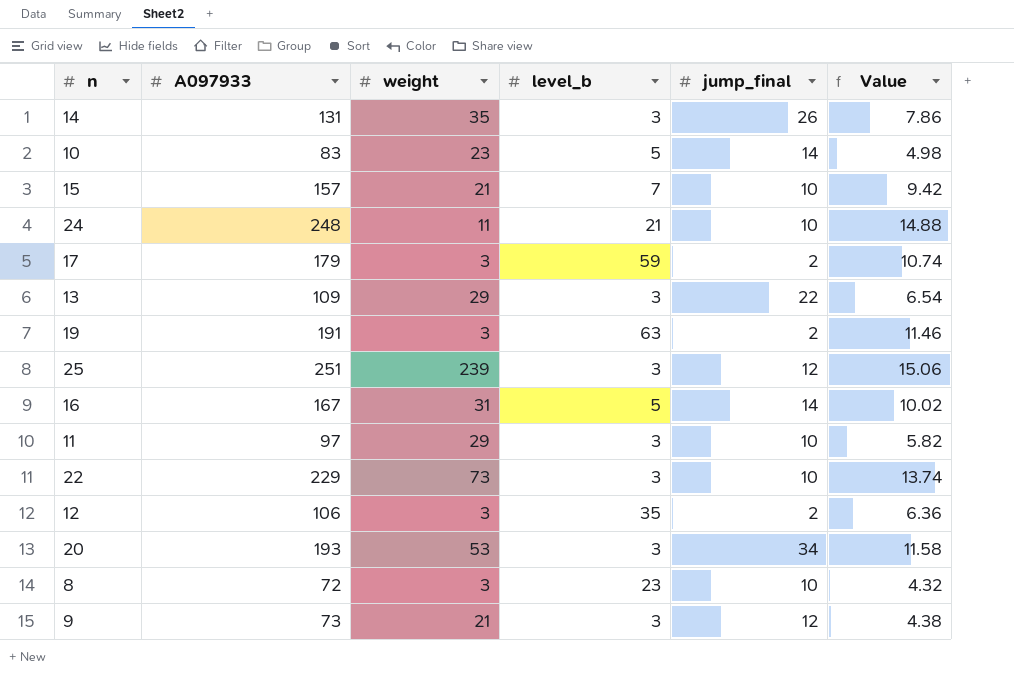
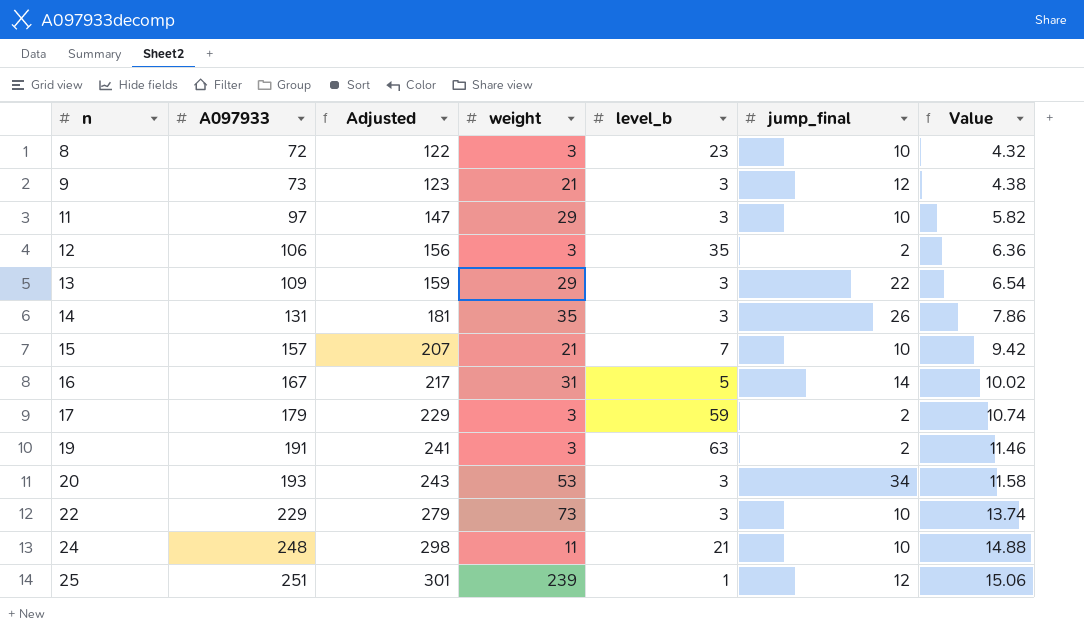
row order: none -> n ascending
column Adjusted | formula: none -> [A097933] + 50
row 10: 83 | 23 | 5 | 14 | 4.98 -> none
25 | level_b: 3 -> 1

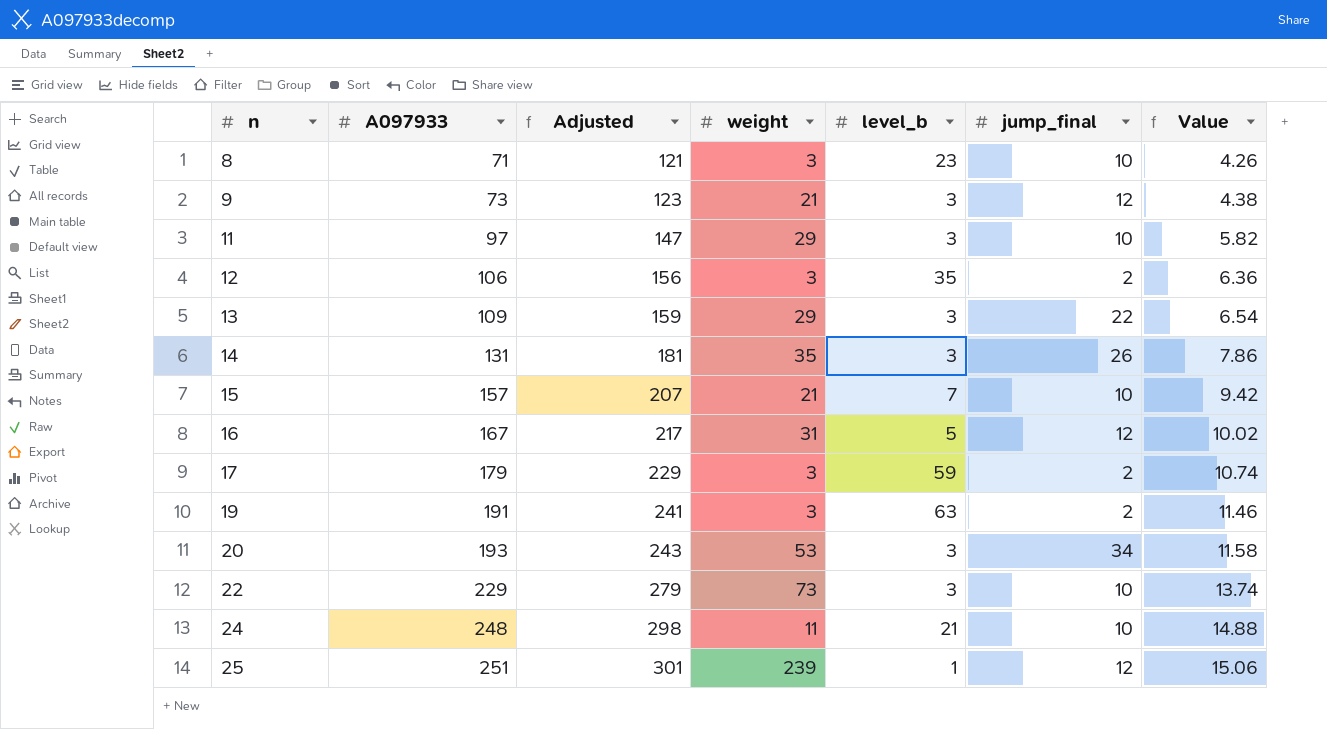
8 | A097933: 72 -> 71
8 | Adjusted: 122 -> 121
8 | Value: 4.32 -> 4.26
16 | jump_final: 14 -> 12

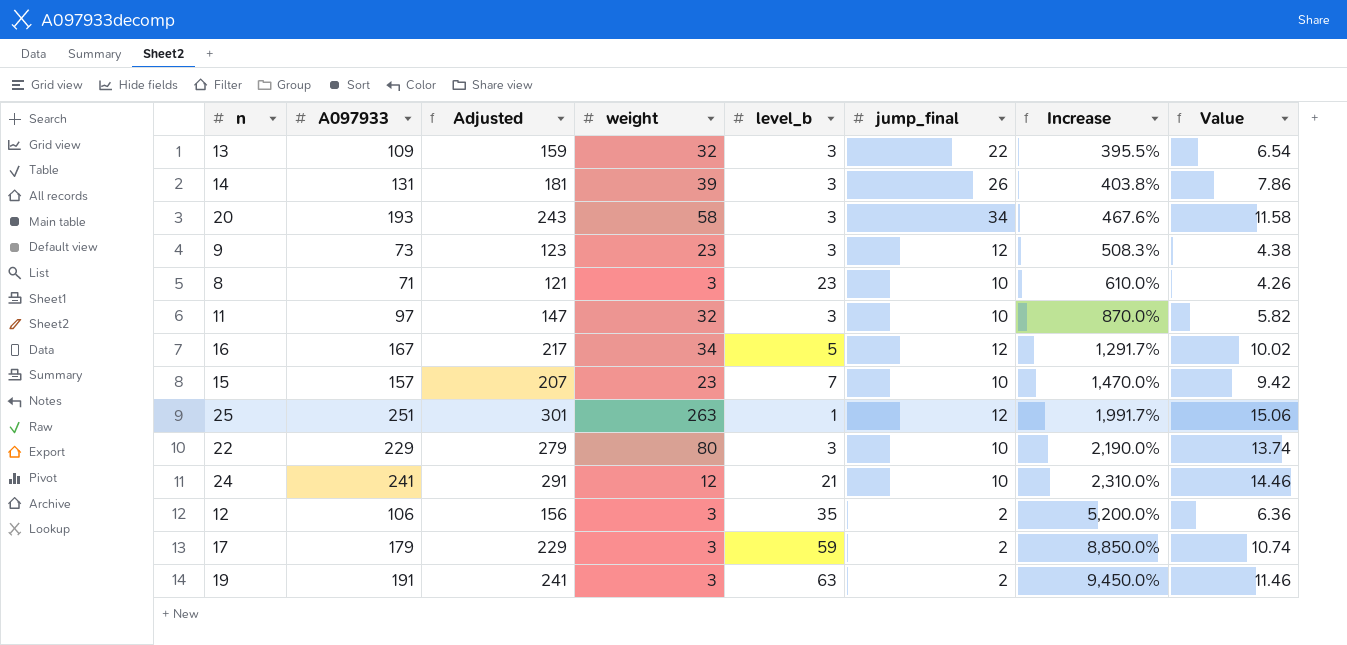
row order: n ascending -> Increase ascending
column Increase | formula: none -> ([A097933] - [jump_final]) / [jump_final]
13 | weight: 29 -> 32
14 | weight: 35 -> 39
20 | weight: 53 -> 58
9 | weight: 21 -> 23
11 | weight: 29 -> 32
16 | weight: 31 -> 34
15 | weight: 21 -> 23
25 | weight: 239 -> 263
22 | weight: 73 -> 80
24 | A097933: 248 -> 241
24 | Adjusted: 298 -> 291
24 | weight: 11 -> 12
24 | Value: 14.88 -> 14.46

